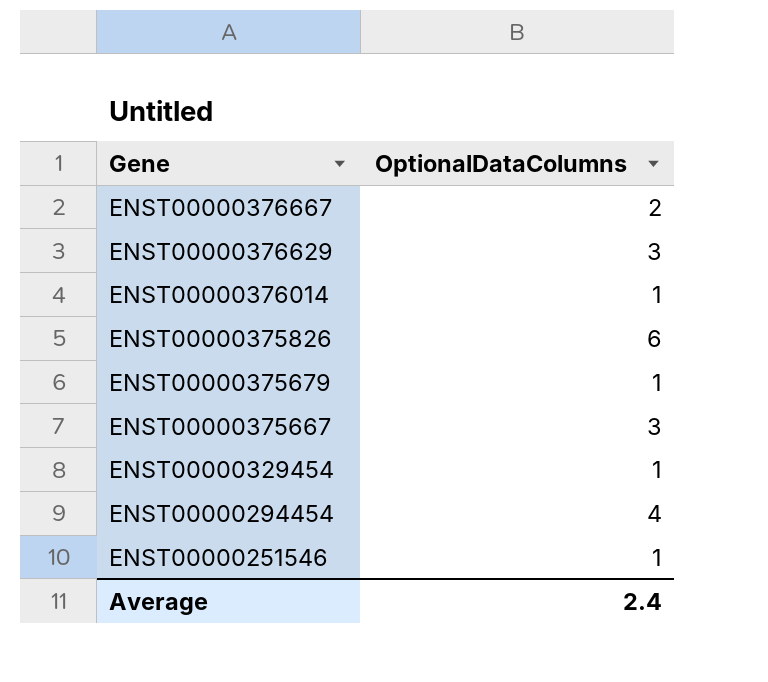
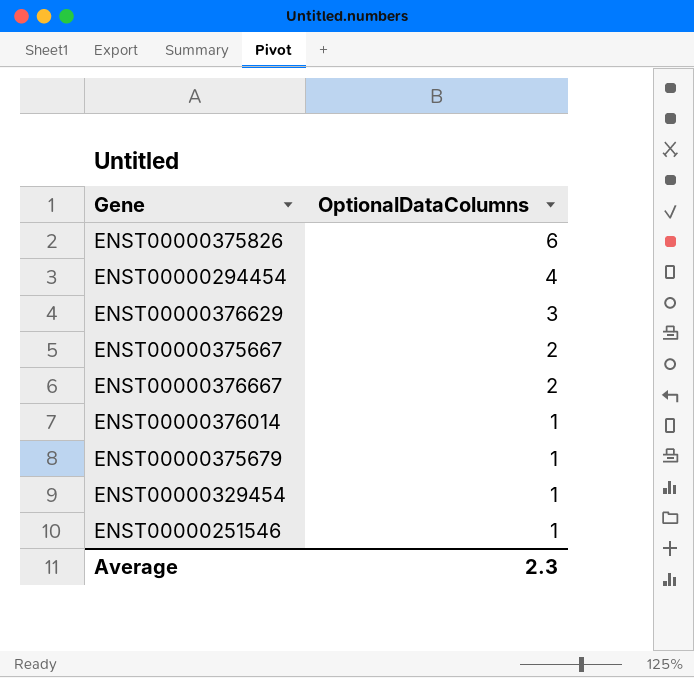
row order: Gene descending -> OptionalDataColumns descending
ENST00000375667 | OptionalDataColumns: 3 -> 2
Average | OptionalDataColumns: 2.4 -> 2.3

